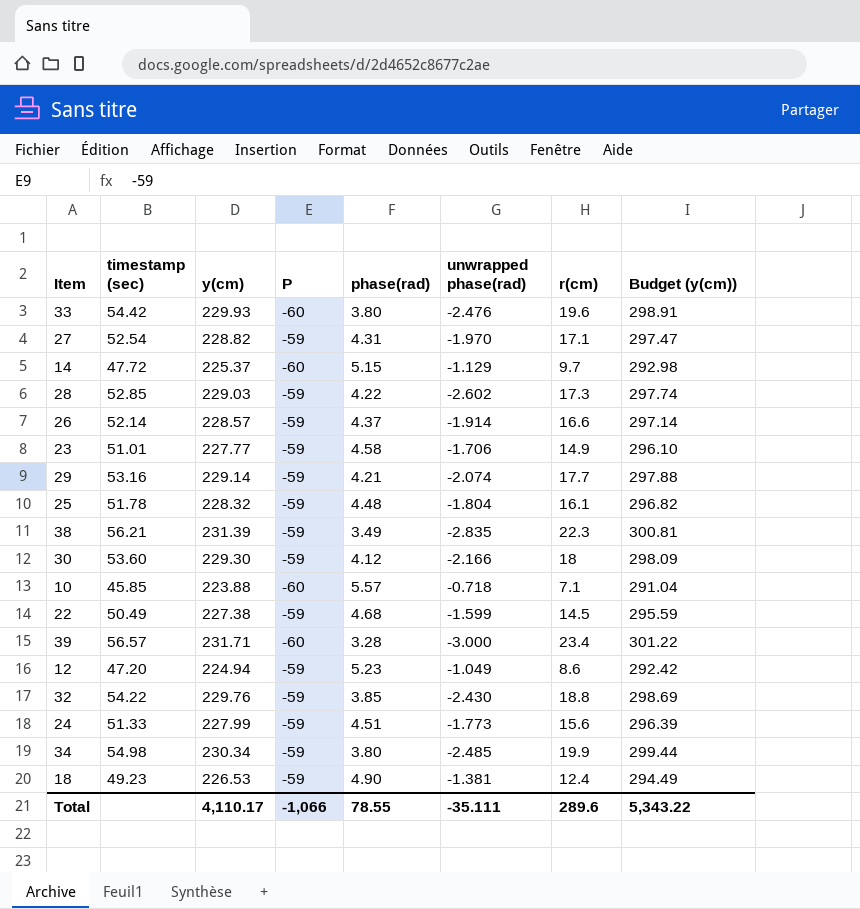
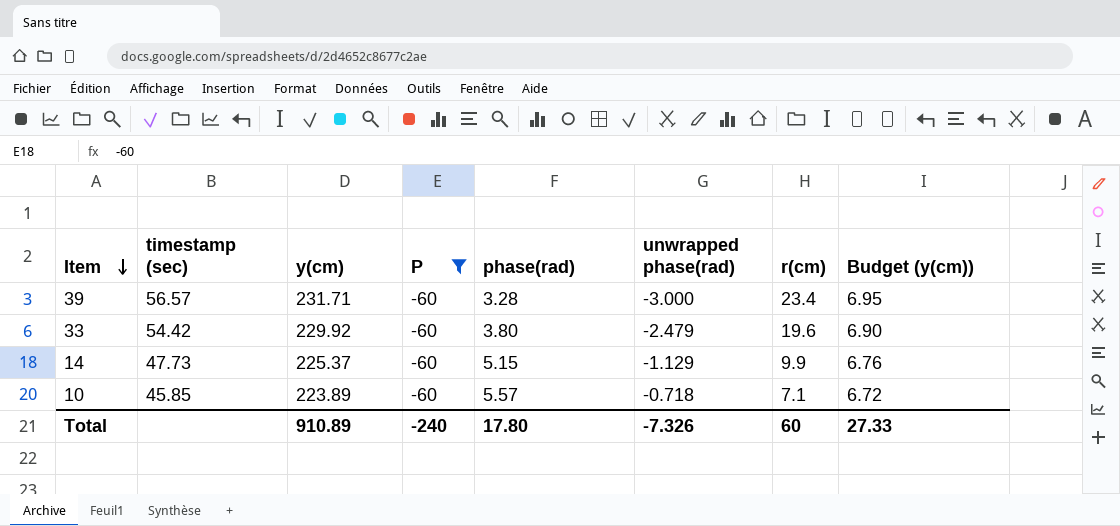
filter: none -> P = -60
row order: none -> Item descending
column Budget (y(cm)) | formula: [y(cm)] * 1.3 -> [y(cm)] * 0.03
33 | y(cm): 229.93 -> 229.92
33 | unwrapped phase(rad): -2.476 -> -2.479
14 | timestamp (sec): 47.72 -> 47.73
14 | r(cm): 9.7 -> 9.9
10 | y(cm): 223.88 -> 223.89
Total | y(cm): 4,110.17 -> 910.89
Total | P: -1,066 -> -240
Total | phase(rad): 78.55 -> 17.80
Total | unwrapped phase(rad): -35.111 -> -7.326
Total | r(cm): 289.6 -> 60
Total | Budget (y(cm)): 5,343.22 -> 27.33

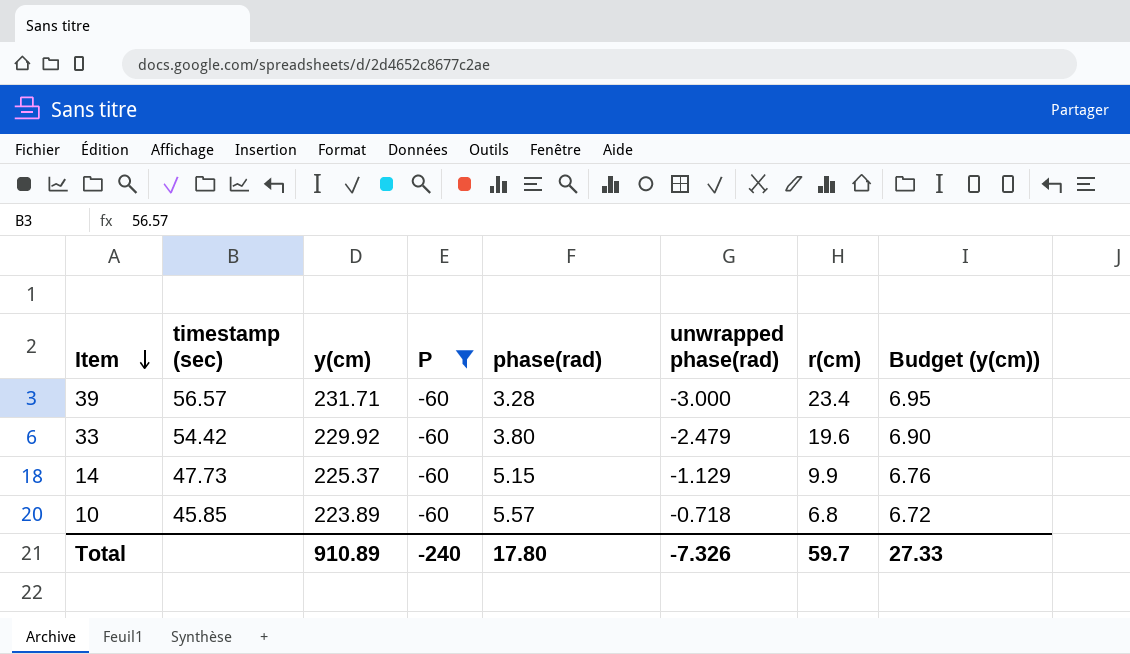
10 | r(cm): 7.1 -> 6.8
Total | r(cm): 60 -> 59.7

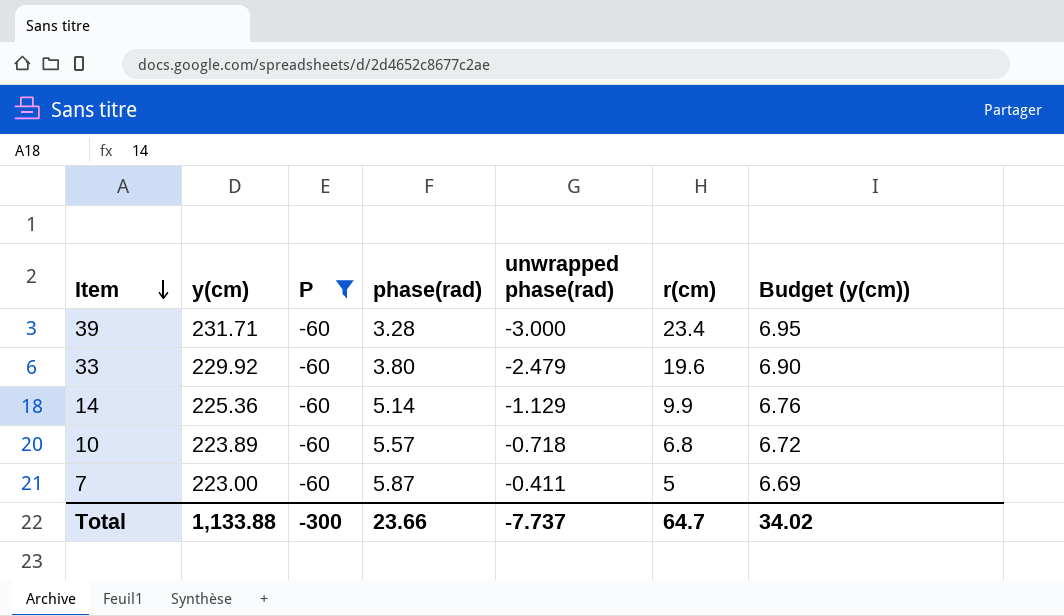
column timestamp (sec) | position: 2 -> none
14 | y(cm): 225.37 -> 225.36
14 | phase(rad): 5.15 -> 5.14
row 7: none -> 223.00 | -60 | 5.87 | -0.411 | 5 | 6.69
Total | y(cm): 910.89 -> 1,133.88
Total | P: -240 -> -300
Total | phase(rad): 17.80 -> 23.66
Total | unwrapped phase(rad): -7.326 -> -7.737
Total | r(cm): 59.7 -> 64.7
Total | Budget (y(cm)): 27.33 -> 34.02

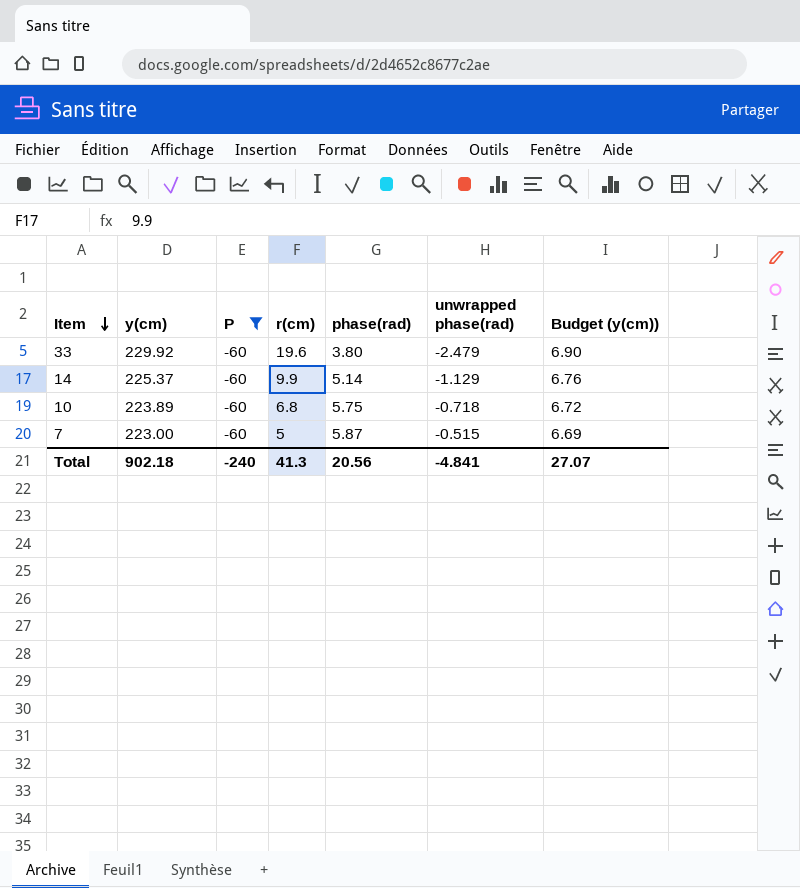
column r(cm) | position: 6 -> 4
row 39: 231.71 | -60 | 3.28 | -3.000 | 23.4 | 6.95 -> none
14 | y(cm): 225.36 -> 225.37
10 | phase(rad): 5.57 -> 5.75
7 | unwrapped phase(rad): -0.411 -> -0.515
Total | y(cm): 1,133.88 -> 902.18
Total | P: -300 -> -240
Total | r(cm): 64.7 -> 41.3
Total | phase(rad): 23.66 -> 20.56
Total | unwrapped phase(rad): -7.737 -> -4.841
Total | Budget (y(cm)): 34.02 -> 27.07

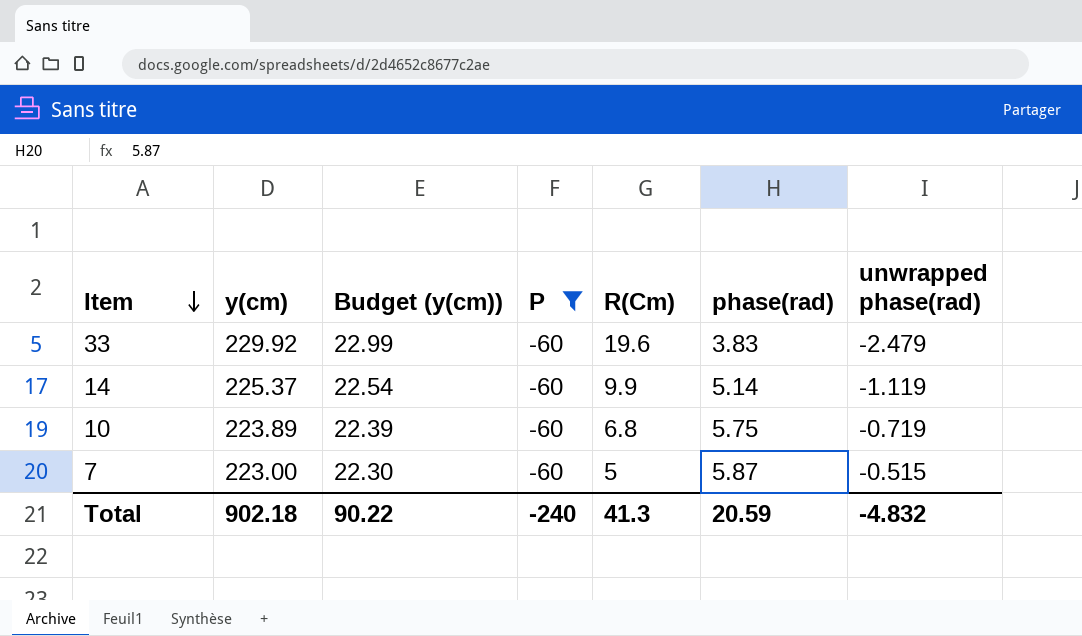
column Budget (y(cm)) | formula: [y(cm)] * 0.03 -> [y(cm)] * 0.1
column Budget (y(cm)) | position: 7 -> 3
column name: r(cm) -> R(Cm)
33 | phase(rad): 3.80 -> 3.83
14 | unwrapped phase(rad): -1.129 -> -1.119
10 | unwrapped phase(rad): -0.718 -> -0.719
Total | Budget (y(cm)): 27.07 -> 90.22
Total | phase(rad): 20.56 -> 20.59
Total | unwrapped phase(rad): -4.841 -> -4.832

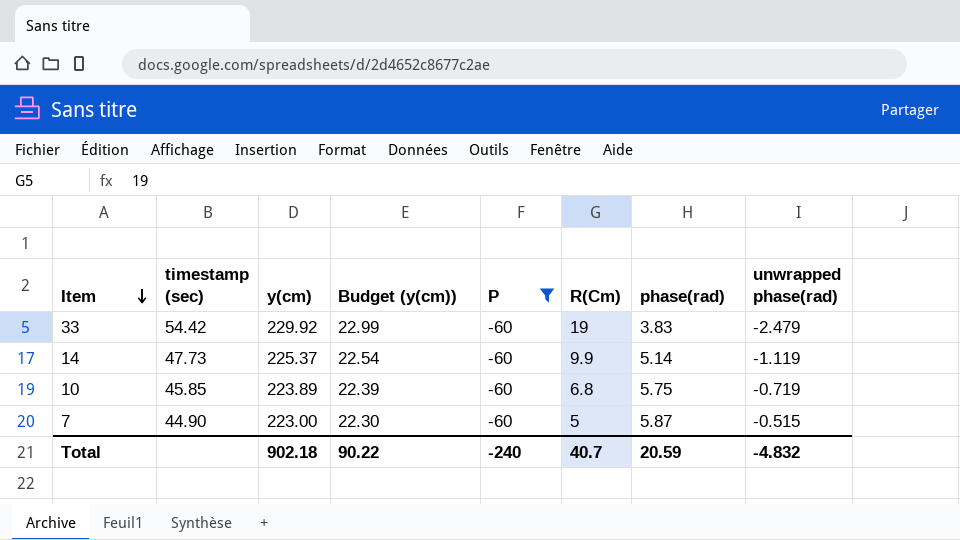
column timestamp (sec) | position: none -> 2
33 | R(Cm): 19.6 -> 19
Total | R(Cm): 41.3 -> 40.7

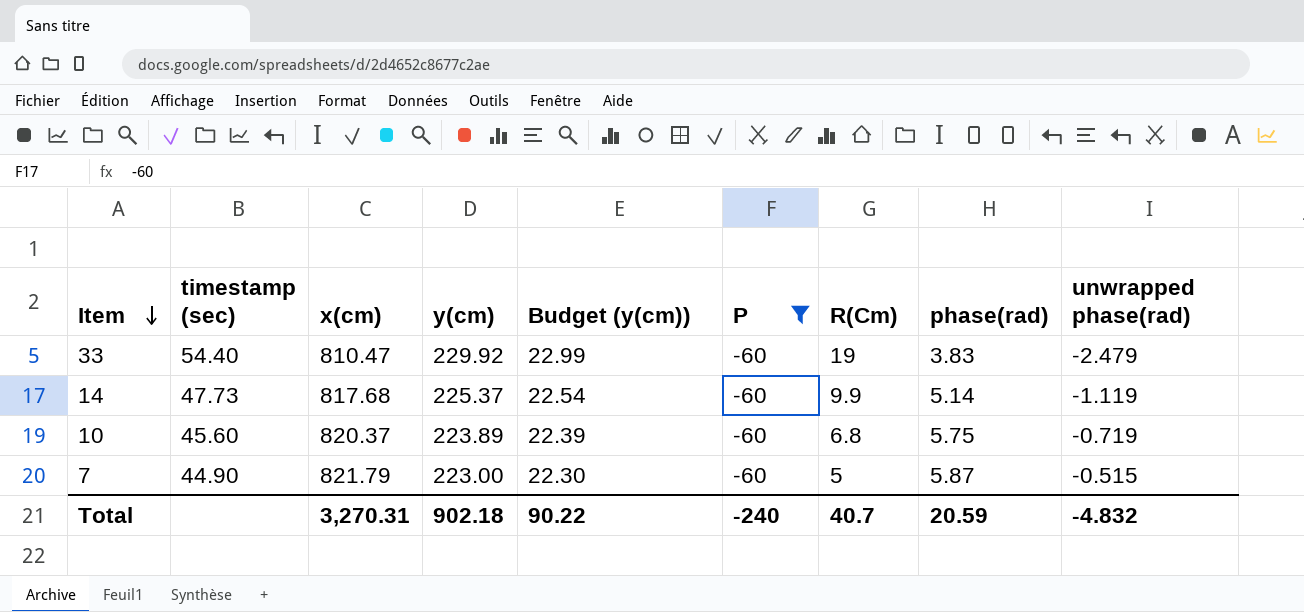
column x(cm) | position: none -> 3
33 | timestamp (sec): 54.42 -> 54.40
10 | timestamp (sec): 45.85 -> 45.60

